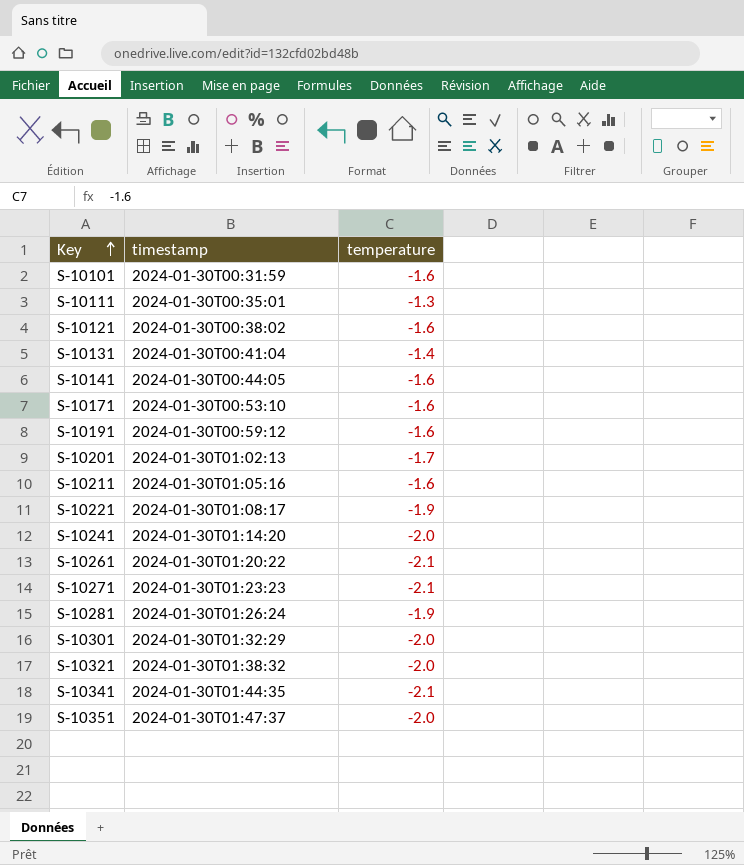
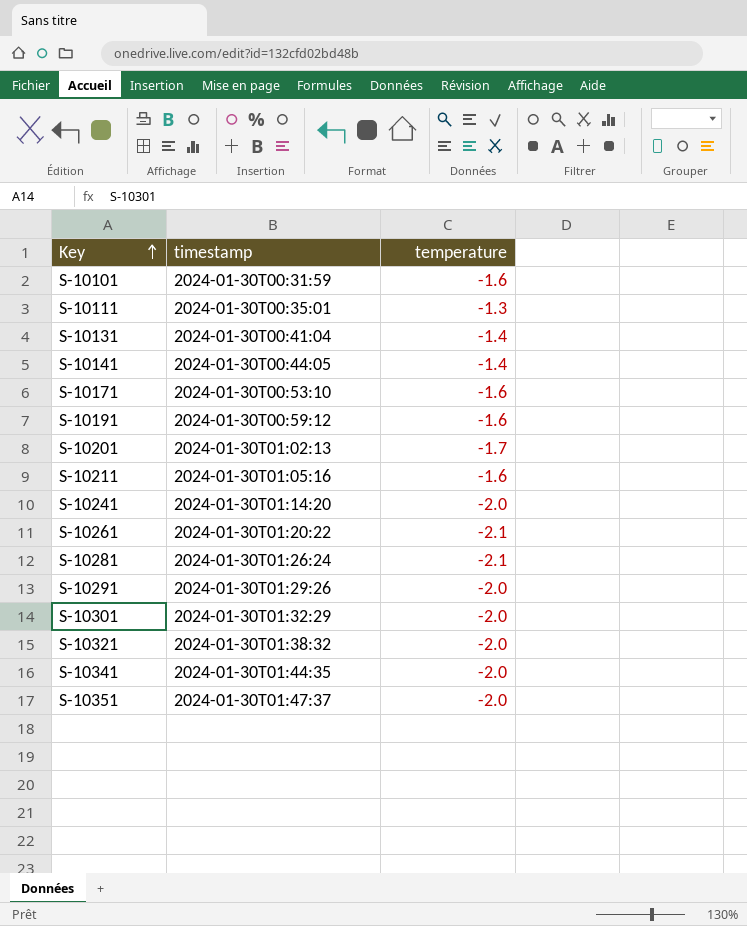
row S-10121: 2024-01-30T00:38:02 | -1.6 -> none
row S-10221: 2024-01-30T01:08:17 | -1.9 -> none
row S-10271: 2024-01-30T01:23:23 | -2.1 -> none
S-10141 | temperature: -1.6 -> -1.4
S-10281 | temperature: -1.9 -> -2.1
row S-10291: none -> 2024-01-30T01:29:26 | -2.0
S-10341 | temperature: -2.1 -> -2.0

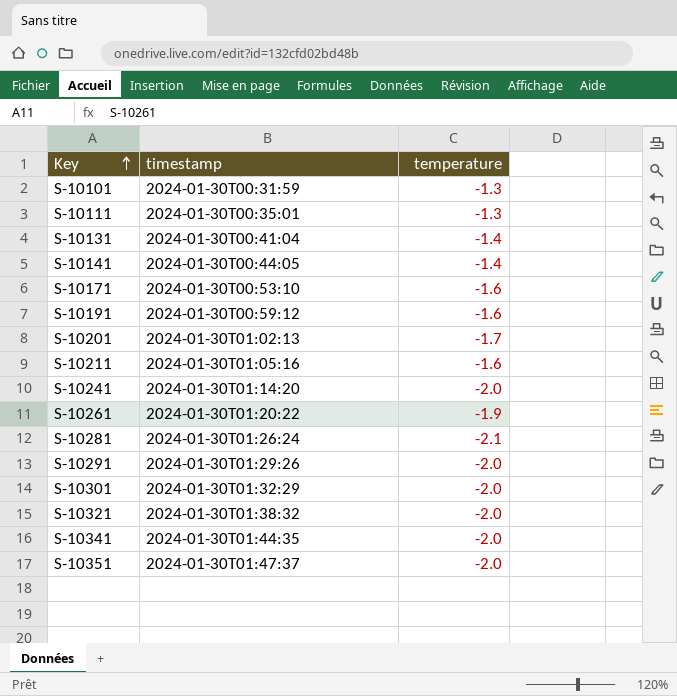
S-10101 | temperature: -1.6 -> -1.3
S-10261 | temperature: -2.1 -> -1.9

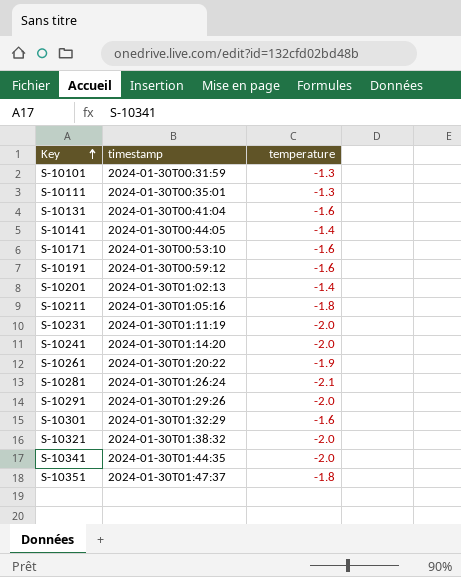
S-10131 | temperature: -1.4 -> -1.6
S-10201 | temperature: -1.7 -> -1.4
S-10211 | temperature: -1.6 -> -1.8
row S-10231: none -> 2024-01-30T01:11:19 | -2.0
S-10301 | temperature: -2.0 -> -1.6
S-10351 | temperature: -2.0 -> -1.8

